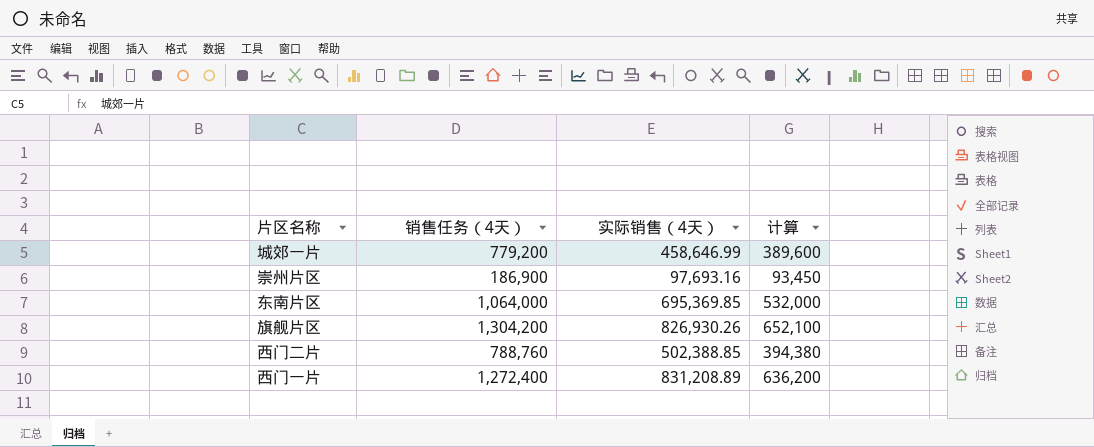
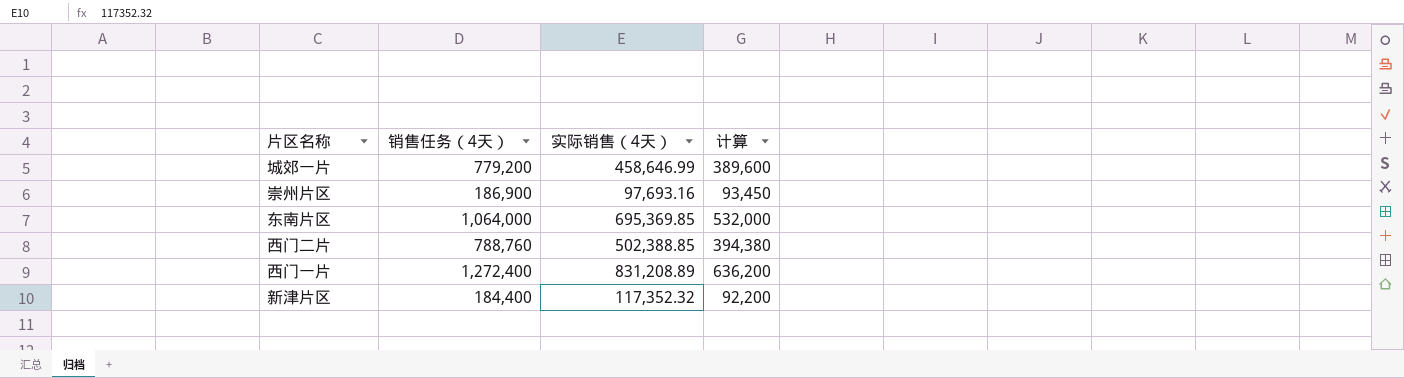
row 旗舰片区: 1,304,200 | 826,930.26 | 652,100 -> none
row 新津片区: none -> 184,400 | 117,352.32 | 92,200

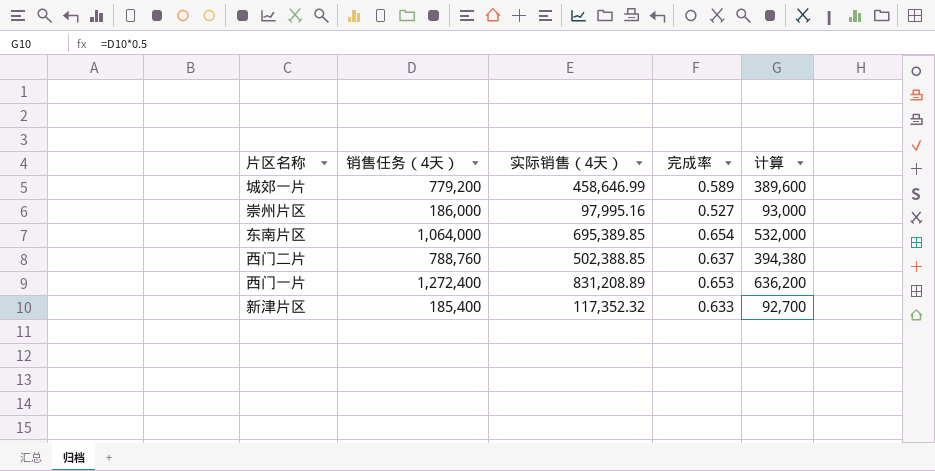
column 完成率 | formula: none -> [实际销售（4天）] / [销售任务（4天）]
崇州片区 | 销售任务（4天）: 186,900 -> 186,000
崇州片区 | 实际销售（4天）: 97,693.16 -> 97,995.16
崇州片区 | 计算: 93,450 -> 93,000
东南片区 | 实际销售（4天）: 695,369.85 -> 695,389.85
新津片区 | 销售任务（4天）: 184,400 -> 185,400
新津片区 | 计算: 92,200 -> 92,700

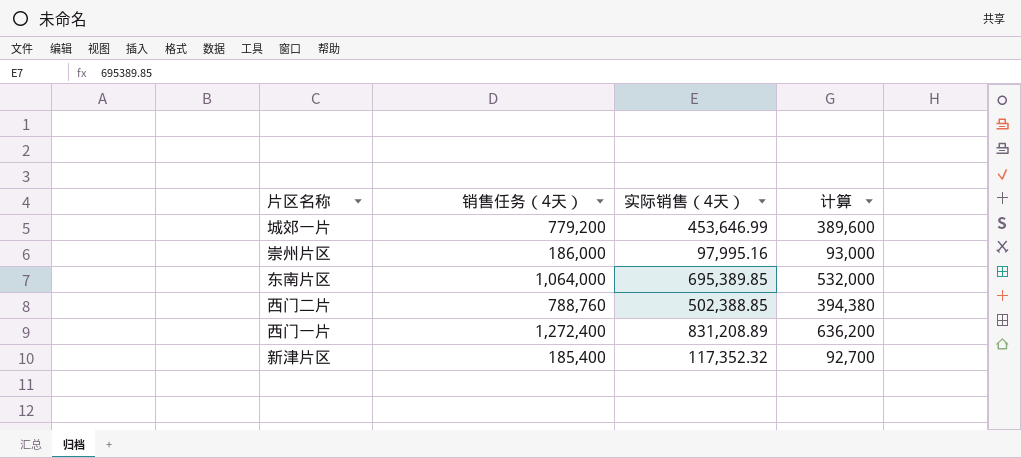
column 完成率 | formula: [实际销售（4天）] / [销售任务（4天）] -> none
城郊一片 | 实际销售（4天）: 458,646.99 -> 453,646.99

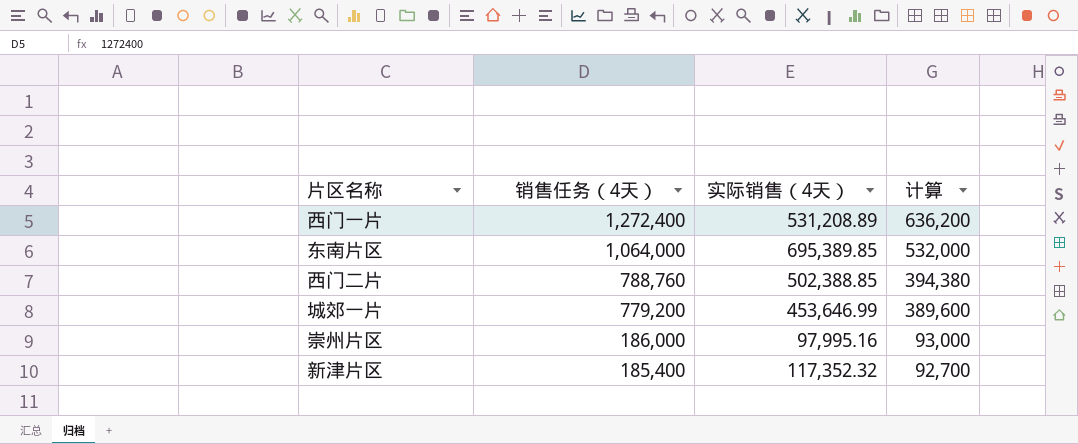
row order: none -> 销售任务（4天） descending
西门一片 | 实际销售（4天）: 831,208.89 -> 531,208.89

